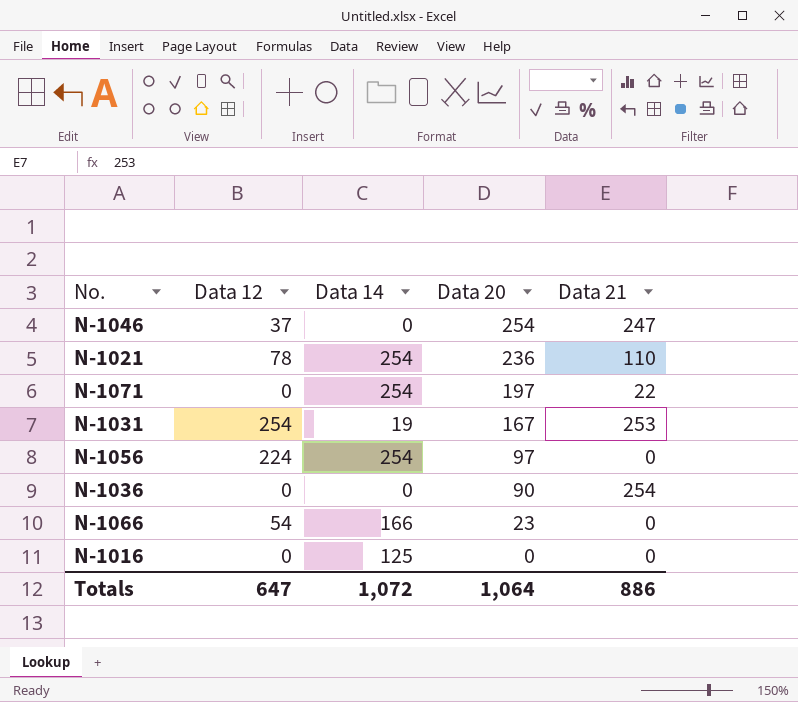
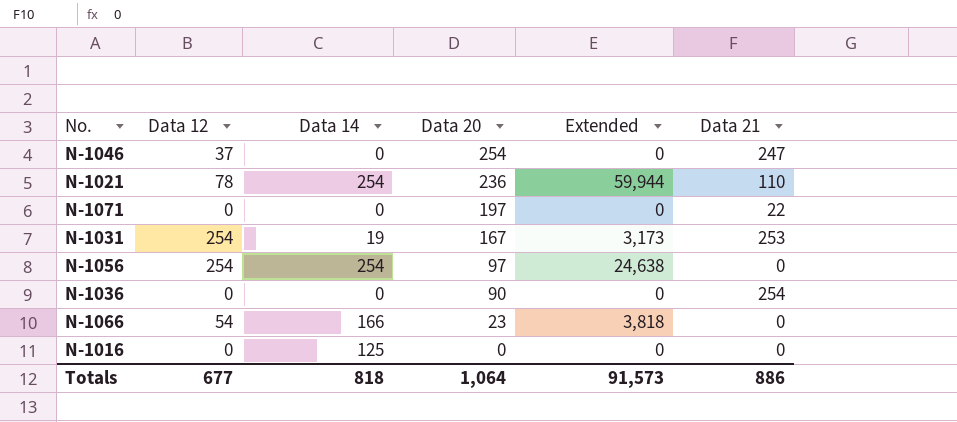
column Extended | formula: none -> [Data 14] * [Data 20]
N-1071 | Data 14: 254 -> 0
N-1056 | Data 12: 224 -> 254
Totals | Data 12: 647 -> 677
Totals | Data 14: 1,072 -> 818

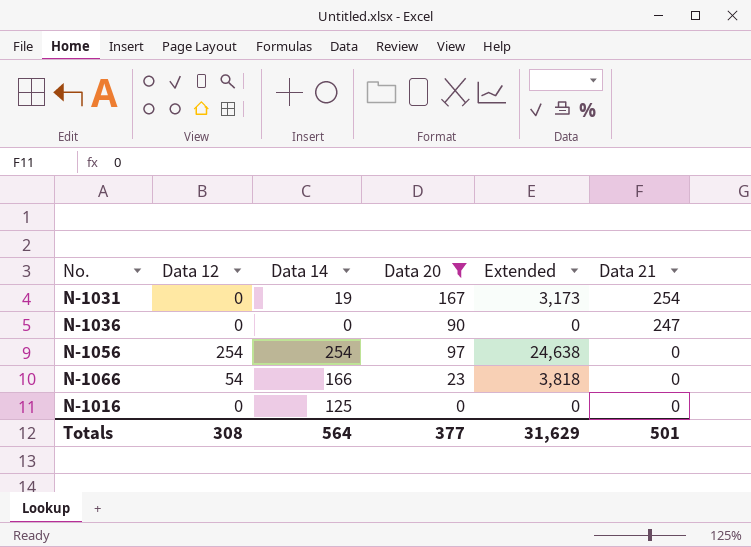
filter: none -> Data 20 <= 167
row order: Data 20 descending -> Data 21 descending
N-1031 | Data 12: 254 -> 0
N-1031 | Data 21: 253 -> 254
N-1036 | Data 21: 254 -> 247
Totals | Data 12: 677 -> 308
Totals | Data 14: 818 -> 564
Totals | Data 20: 1,064 -> 377
Totals | Extended: 91,573 -> 31,629
Totals | Data 21: 886 -> 501

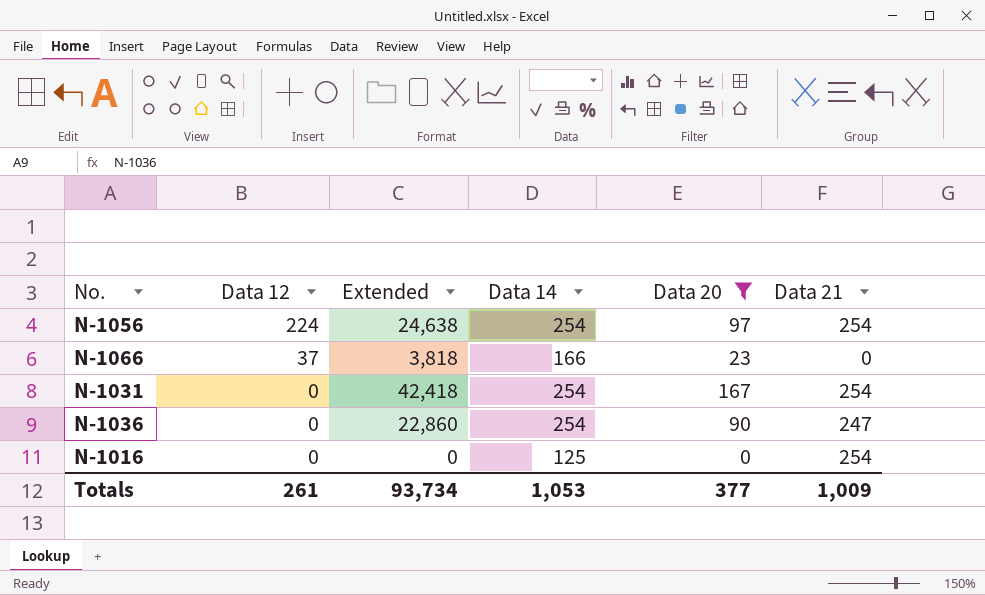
row order: Data 21 descending -> Data 12 descending
column Extended | position: 5 -> 3
N-1056 | Data 12: 254 -> 224
N-1056 | Data 21: 0 -> 254
N-1066 | Data 12: 54 -> 37
N-1031 | Extended: 3,173 -> 42,418
N-1031 | Data 14: 19 -> 254
N-1036 | Extended: 0 -> 22,860
N-1036 | Data 14: 0 -> 254
N-1016 | Data 21: 0 -> 254
Totals | Data 12: 308 -> 261
Totals | Extended: 31,629 -> 93,734
Totals | Data 14: 564 -> 1,053
Totals | Data 21: 501 -> 1,009

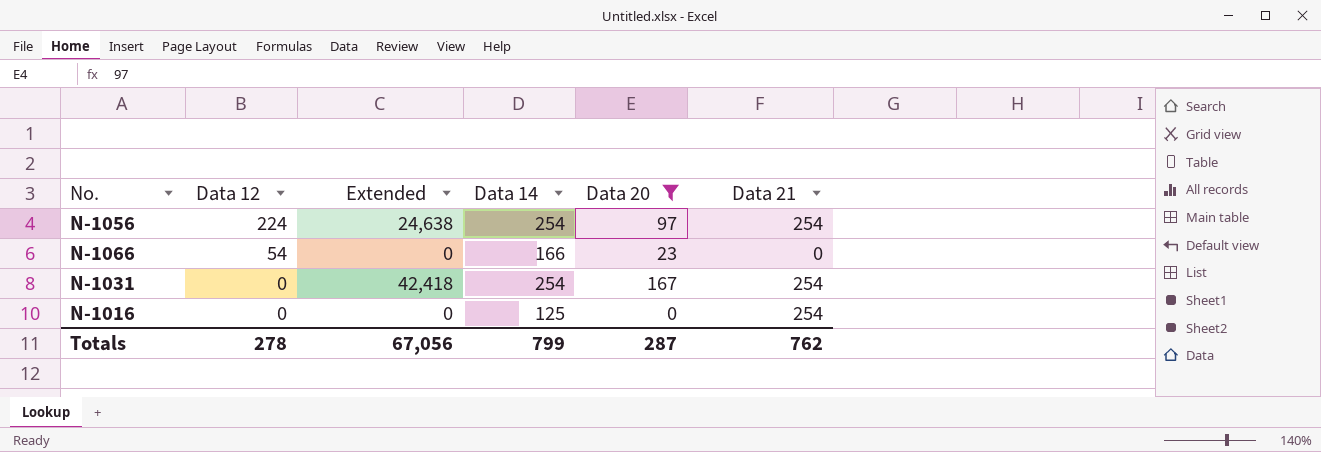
column Extended | formula: [Data 14] * [Data 20] -> [Data 20] * [Data 21]
row N-1036: 0 | 22,860 | 254 | 90 | 247 -> none
N-1066 | Data 12: 37 -> 54
Totals | Data 12: 261 -> 278
Totals | Extended: 93,734 -> 67,056
Totals | Data 14: 1,053 -> 799
Totals | Data 20: 377 -> 287
Totals | Data 21: 1,009 -> 762

